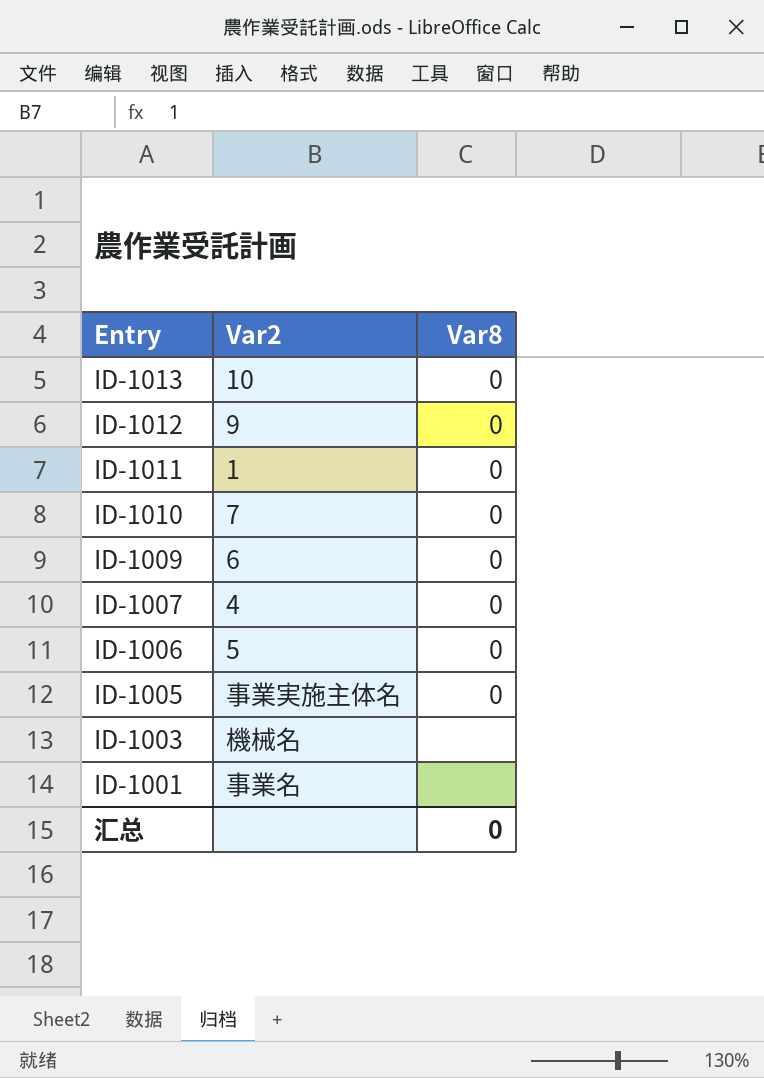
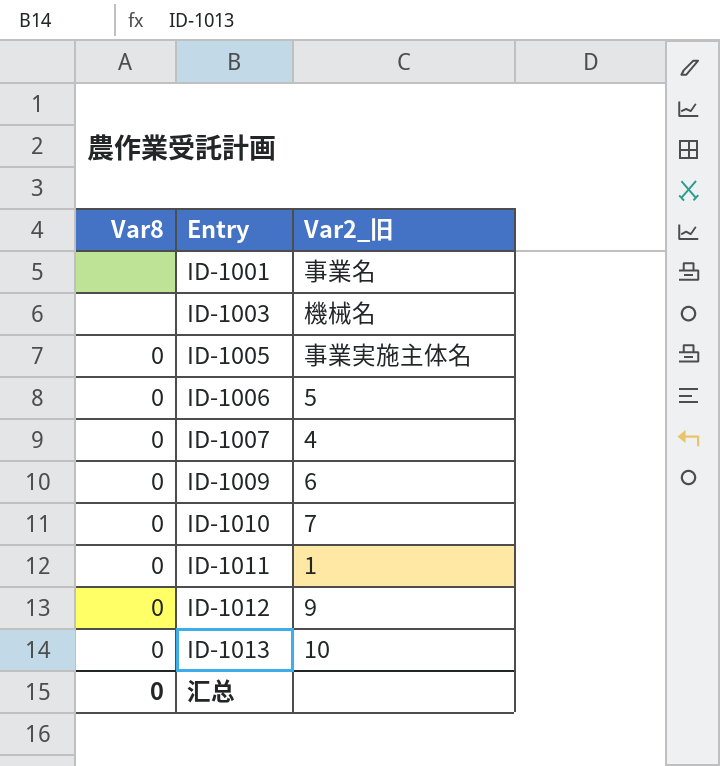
row order: Entry descending -> Entry ascending
column Var8 | position: 3 -> 1
column name: Var2 -> Var2_旧

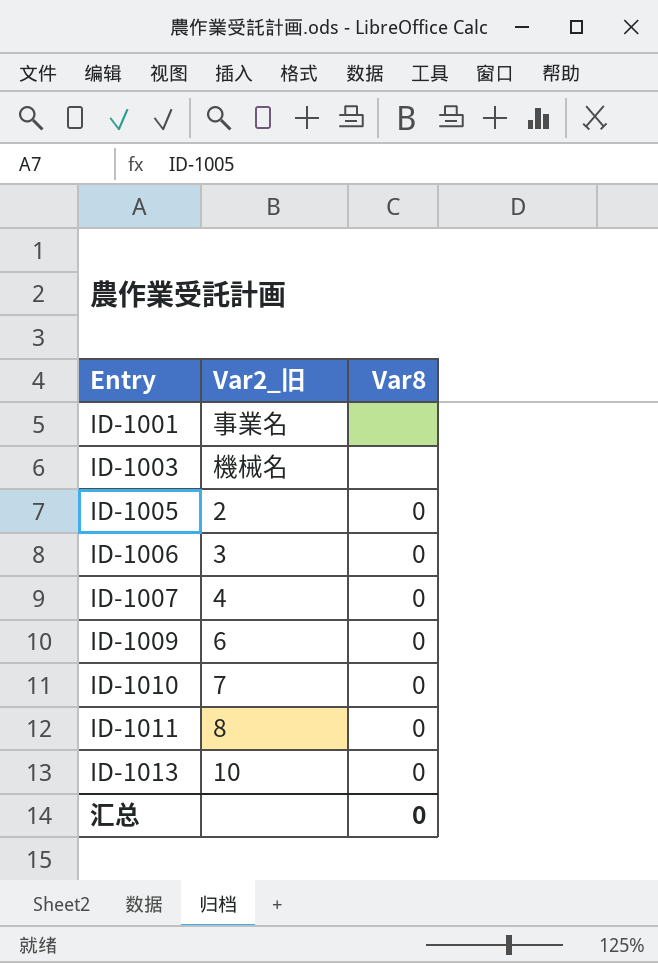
column Var8 | position: 1 -> 3
row ID-1012: 0 | 9 -> none
ID-1005 | Var2_旧: 事業実施主体名 -> 2
ID-1006 | Var2_旧: 5 -> 3
ID-1011 | Var2_旧: 1 -> 8

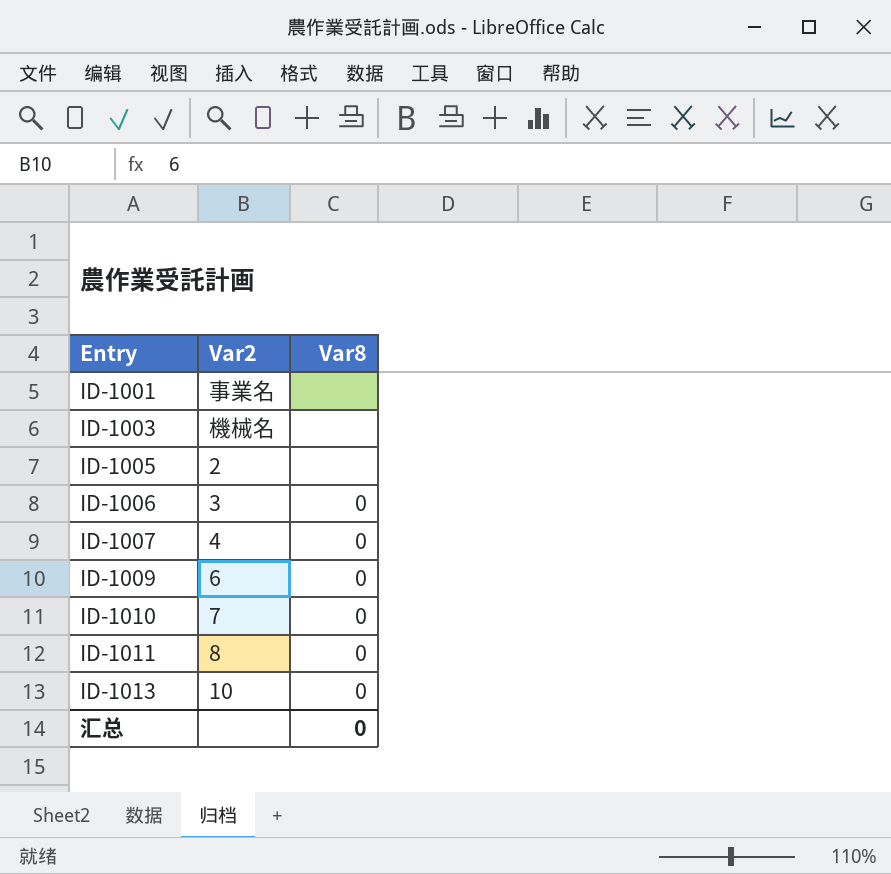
column name: Var2_旧 -> Var2
ID-1005 | Var8: 0 -> none

